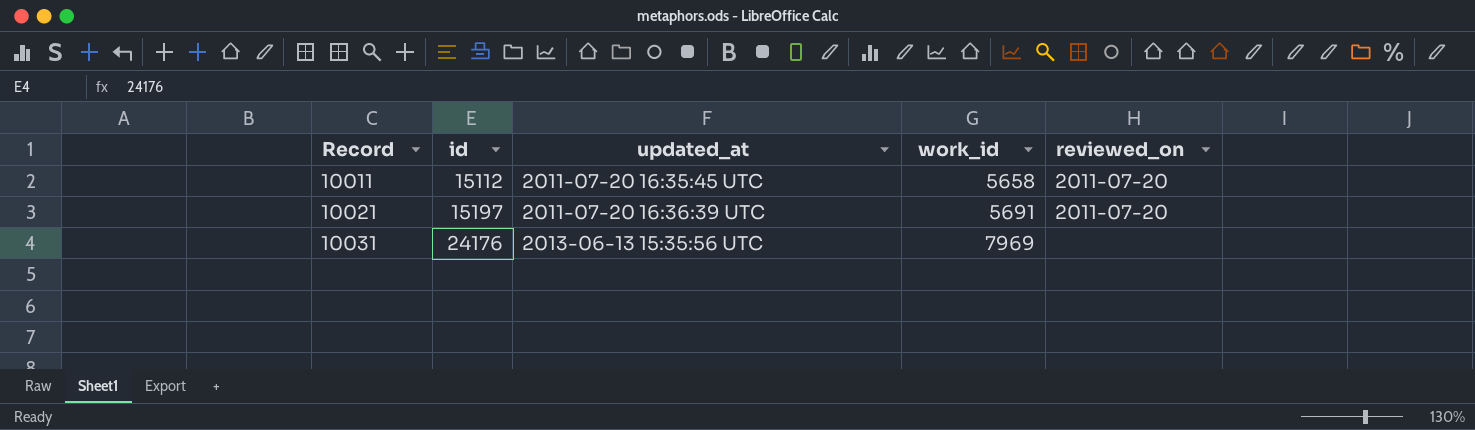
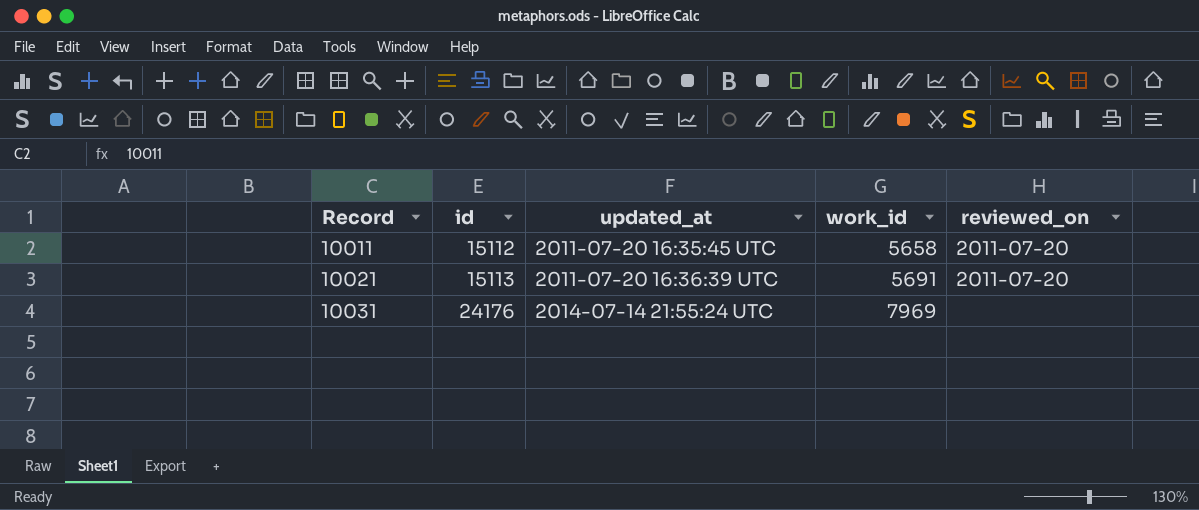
10021 | id: 15197 -> 15113
10031 | updated_at: 2013-06-13 15:35:56 UTC -> 2014-07-14 21:55:24 UTC

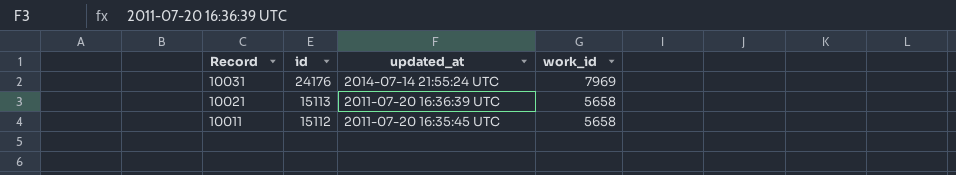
row order: Record ascending -> Record descending
column reviewed_on | position: 5 -> none
10021 | work_id: 5691 -> 5658

